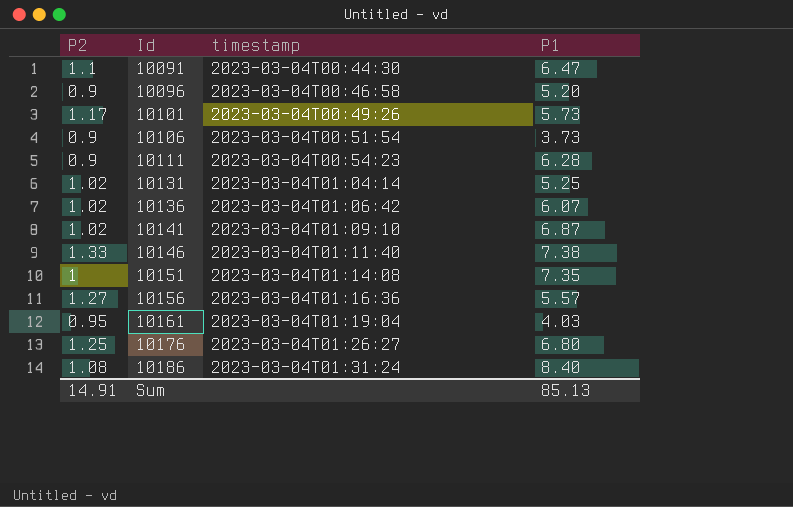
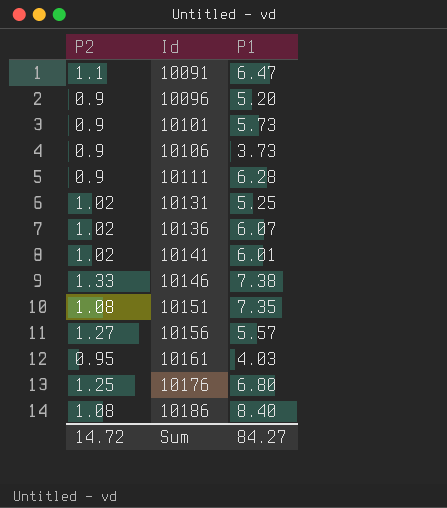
column timestamp | position: 3 -> none
10101 | P2: 1.17 -> 0.9
10141 | P1: 6.87 -> 6.01
10151 | P2: 1 -> 1.08
Sum | P2: 14.91 -> 14.72
Sum | P1: 85.13 -> 84.27

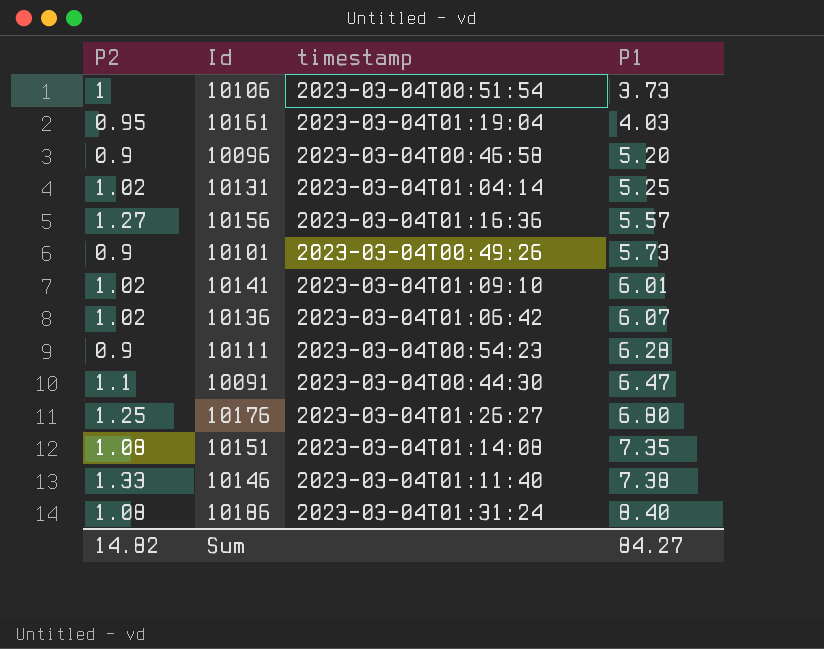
row order: Id ascending -> P1 ascending
column timestamp | position: none -> 3
10106 | P2: 0.9 -> 1
Sum | P2: 14.72 -> 14.82

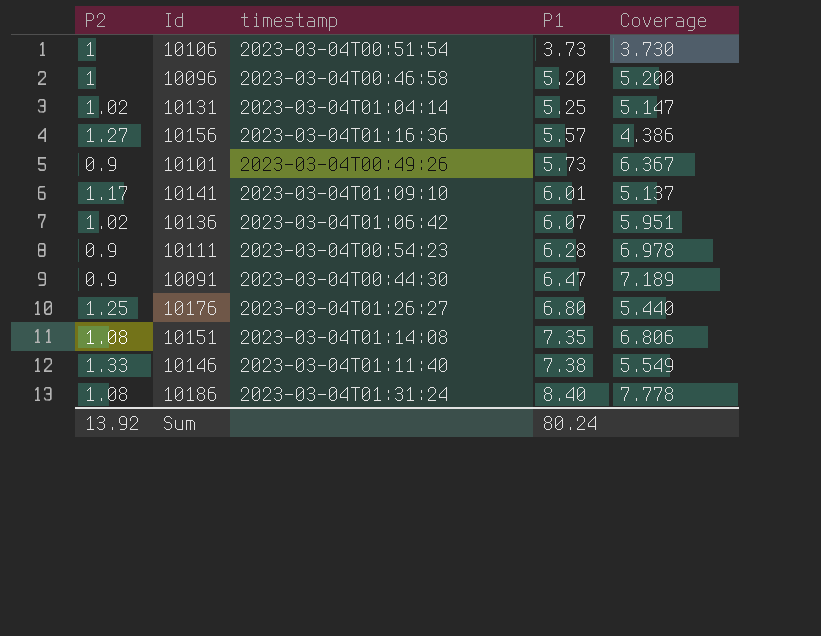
column Coverage | formula: none -> [P1] / [P2]
row 10161: 0.95 | 2023-03-04T01:19:04 | 4.03 -> none
10096 | P2: 0.9 -> 1
10141 | P2: 1.02 -> 1.17
10091 | P2: 1.1 -> 0.9
Sum | P2: 14.82 -> 13.92
Sum | P1: 84.27 -> 80.24

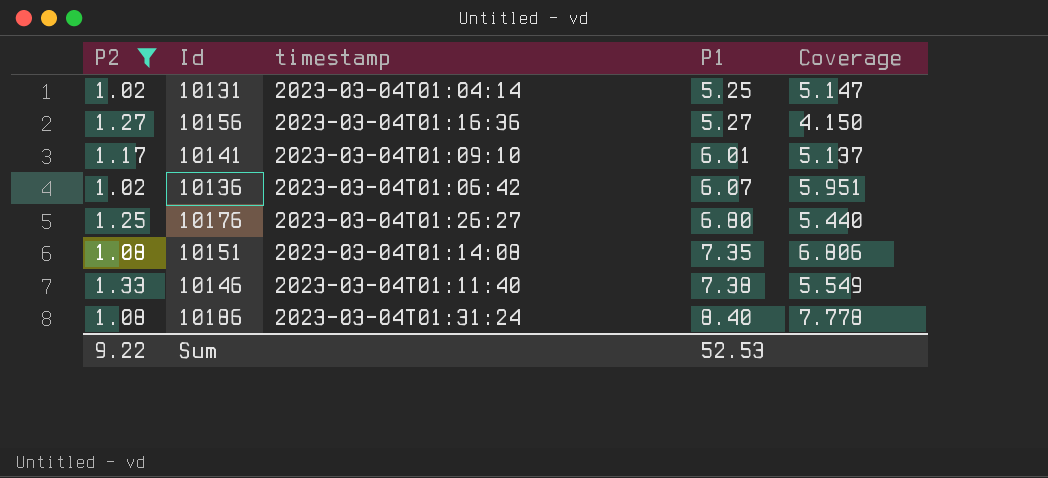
filter: none -> P2 >= 1.02
10156 | P1: 5.57 -> 5.27
10156 | Coverage: 4.386 -> 4.150
Sum | P2: 13.92 -> 9.22
Sum | P1: 80.24 -> 52.53

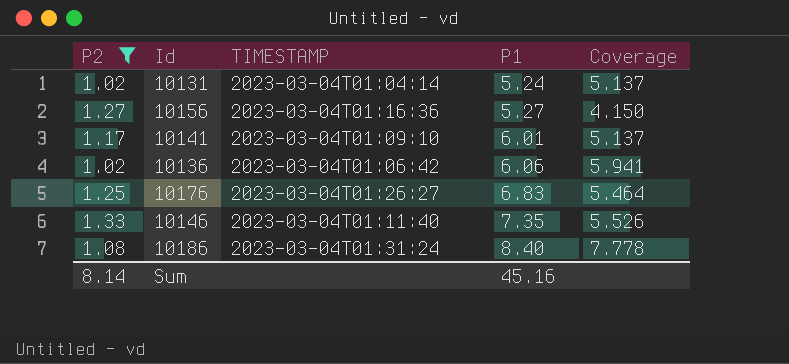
column name: timestamp -> TIMESTAMP
row 10151: 1.08 | 2023-03-04T01:14:08 | 7.35 | 6.806 -> none
10131 | P1: 5.25 -> 5.24
10131 | Coverage: 5.147 -> 5.137
10136 | P1: 6.07 -> 6.06
10136 | Coverage: 5.951 -> 5.941
10176 | P1: 6.80 -> 6.83
10176 | Coverage: 5.440 -> 5.464
10146 | P1: 7.38 -> 7.35
10146 | Coverage: 5.549 -> 5.526
Sum | P2: 9.22 -> 8.14
Sum | P1: 52.53 -> 45.16

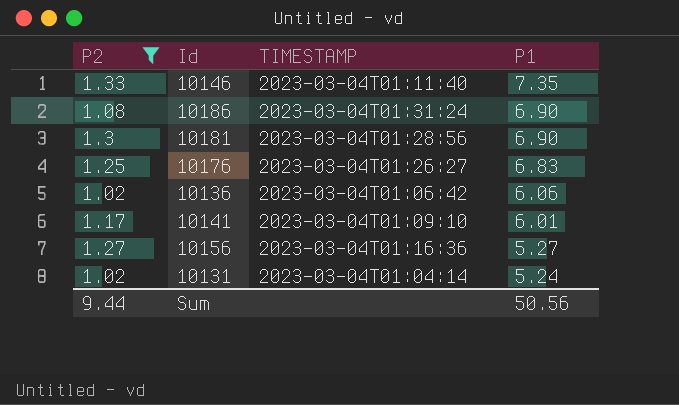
row order: P1 ascending -> P1 descending
column Coverage | formula: [P1] / [P2] -> none
10186 | P1: 8.40 -> 6.90
row 10181: none -> 1.3 | 2023-03-04T01:28:56 | 6.90
Sum | P2: 8.14 -> 9.44
Sum | P1: 45.16 -> 50.56

